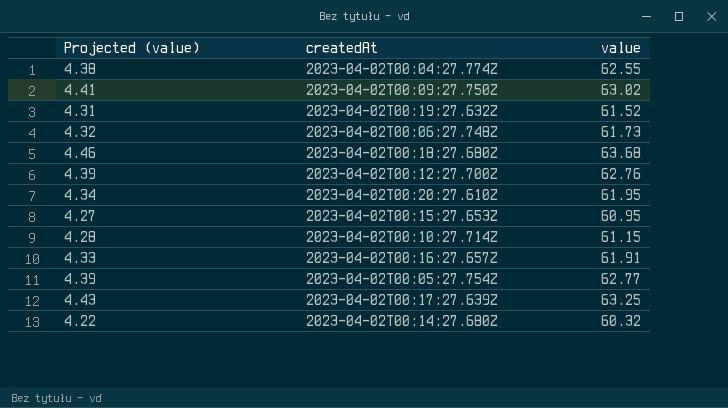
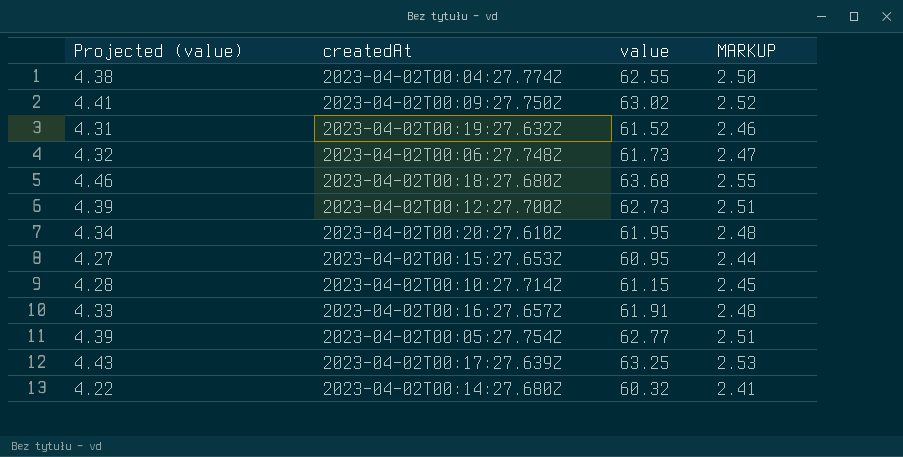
column MARKUP | formula: none -> [value] * 0.04
2023-04-02T00:12:27.700Z | value: 62.76 -> 62.73

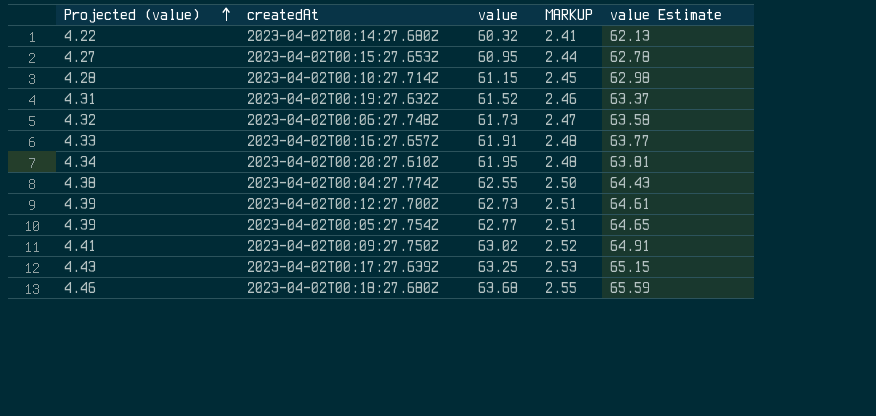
row order: none -> Projected (value) ascending
column value Estimate | formula: none -> [value] * 1.03

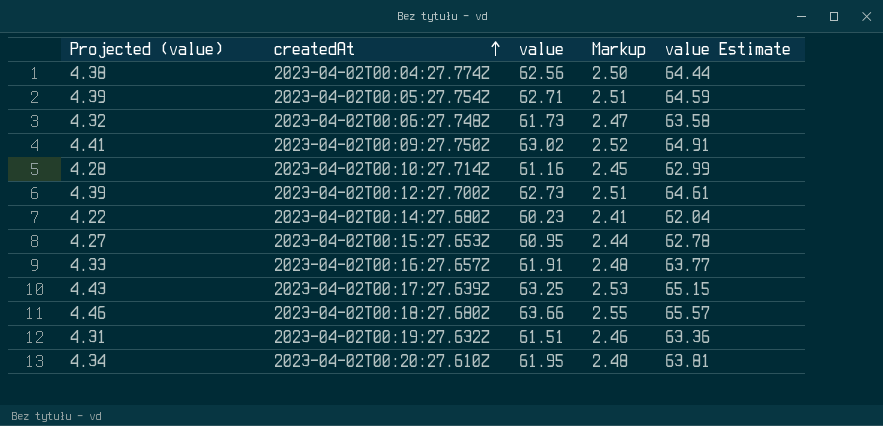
row order: Projected (value) ascending -> createdAt ascending
column name: MARKUP -> Markup
2023-04-02T00:04:27.774Z | value: 62.55 -> 62.56
2023-04-02T00:04:27.774Z | value Estimate: 64.43 -> 64.44
2023-04-02T00:05:27.754Z | value: 62.77 -> 62.71
2023-04-02T00:05:27.754Z | value Estimate: 64.65 -> 64.59
2023-04-02T00:10:27.714Z | value: 61.15 -> 61.16
2023-04-02T00:10:27.714Z | value Estimate: 62.98 -> 62.99
2023-04-02T00:14:27.680Z | value: 60.32 -> 60.23
2023-04-02T00:14:27.680Z | value Estimate: 62.13 -> 62.04
2023-04-02T00:18:27.680Z | value: 63.68 -> 63.66
2023-04-02T00:18:27.680Z | value Estimate: 65.59 -> 65.57
2023-04-02T00:19:27.632Z | value: 61.52 -> 61.51
2023-04-02T00:19:27.632Z | value Estimate: 63.37 -> 63.36

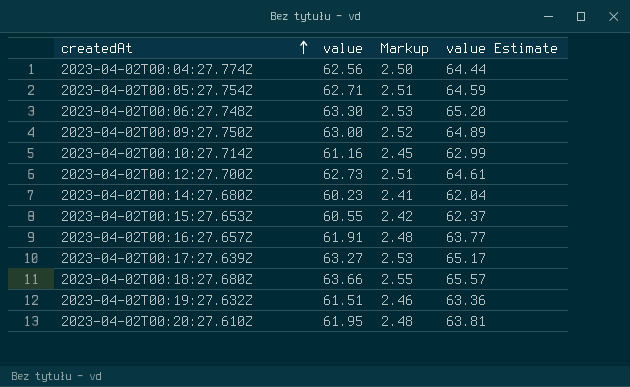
column Projected (value) | formula: [value] * 0.07 -> none
2023-04-02T00:06:27.748Z | value: 61.73 -> 63.30
2023-04-02T00:06:27.748Z | Markup: 2.47 -> 2.53
2023-04-02T00:06:27.748Z | value Estimate: 63.58 -> 65.20
2023-04-02T00:09:27.750Z | value: 63.02 -> 63.00
2023-04-02T00:09:27.750Z | value Estimate: 64.91 -> 64.89
2023-04-02T00:15:27.653Z | value: 60.95 -> 60.55
2023-04-02T00:15:27.653Z | Markup: 2.44 -> 2.42
2023-04-02T00:15:27.653Z | value Estimate: 62.78 -> 62.37
2023-04-02T00:17:27.639Z | value: 63.25 -> 63.27
2023-04-02T00:17:27.639Z | value Estimate: 65.15 -> 65.17

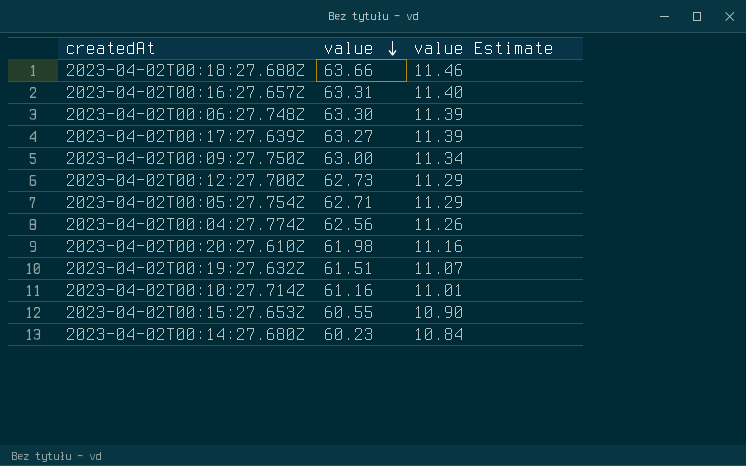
row order: createdAt ascending -> value descending
column Markup | formula: [value] * 0.04 -> none
column value Estimate | formula: [value] * 1.03 -> [value] * 0.18
2023-04-02T00:16:27.657Z | value: 61.91 -> 63.31
2023-04-02T00:20:27.610Z | value: 61.95 -> 61.98

